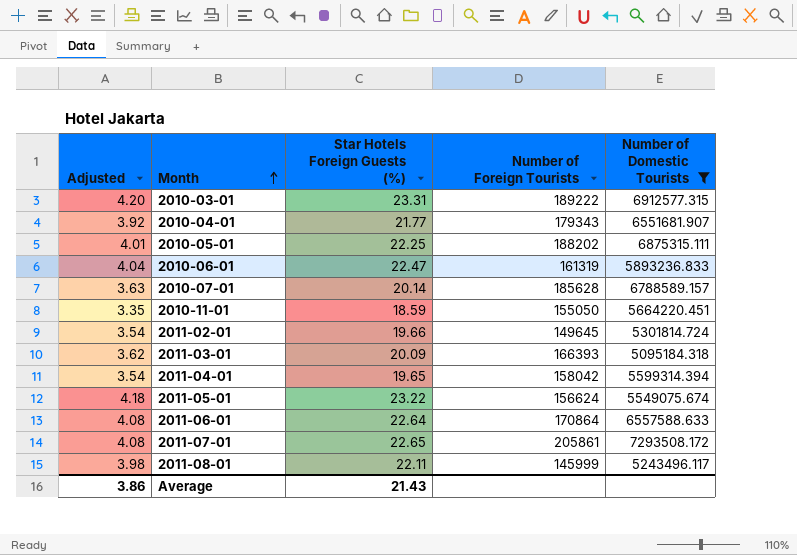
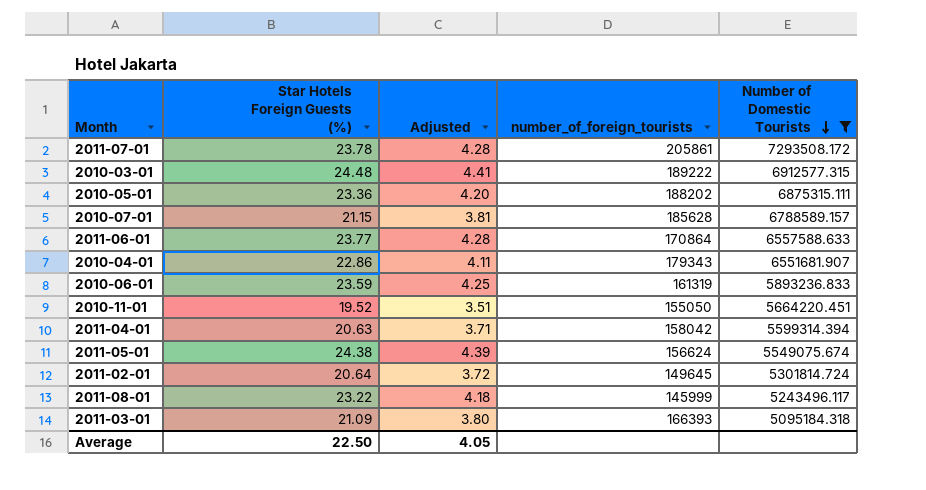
row order: Month ascending -> Number of Domestic Tourists descending
column Adjusted | position: 1 -> 3
column name: Number of Foreign Tourists -> number_of_foreign_tourists
2011-07-01 | Star Hotels Foreign Guests (%): 22.65 -> 23.78
2011-07-01 | Adjusted: 4.08 -> 4.28
2010-03-01 | Star Hotels Foreign Guests (%): 23.31 -> 24.48
2010-03-01 | Adjusted: 4.20 -> 4.41
2010-05-01 | Star Hotels Foreign Guests (%): 22.25 -> 23.36
2010-05-01 | Adjusted: 4.01 -> 4.20
2010-07-01 | Star Hotels Foreign Guests (%): 20.14 -> 21.15
2010-07-01 | Adjusted: 3.63 -> 3.81
2011-06-01 | Star Hotels Foreign Guests (%): 22.64 -> 23.77
2011-06-01 | Adjusted: 4.08 -> 4.28
2010-04-01 | Star Hotels Foreign Guests (%): 21.77 -> 22.86
2010-04-01 | Adjusted: 3.92 -> 4.11
2010-06-01 | Star Hotels Foreign Guests (%): 22.47 -> 23.59
2010-06-01 | Adjusted: 4.04 -> 4.25
2010-11-01 | Star Hotels Foreign Guests (%): 18.59 -> 19.52
2010-11-01 | Adjusted: 3.35 -> 3.51
2011-04-01 | Star Hotels Foreign Guests (%): 19.65 -> 20.63
2011-04-01 | Adjusted: 3.54 -> 3.71
2011-05-01 | Star Hotels Foreign Guests (%): 23.22 -> 24.38
2011-05-01 | Adjusted: 4.18 -> 4.39
2011-02-01 | Star Hotels Foreign Guests (%): 19.66 -> 20.64
2011-02-01 | Adjusted: 3.54 -> 3.72
2011-08-01 | Star Hotels Foreign Guests (%): 22.11 -> 23.22
2011-08-01 | Adjusted: 3.98 -> 4.18
2011-03-01 | Star Hotels Foreign Guests (%): 20.09 -> 21.09
2011-03-01 | Adjusted: 3.62 -> 3.80
Average | Star Hotels Foreign Guests (%): 21.43 -> 22.50
Average | Adjusted: 3.86 -> 4.05

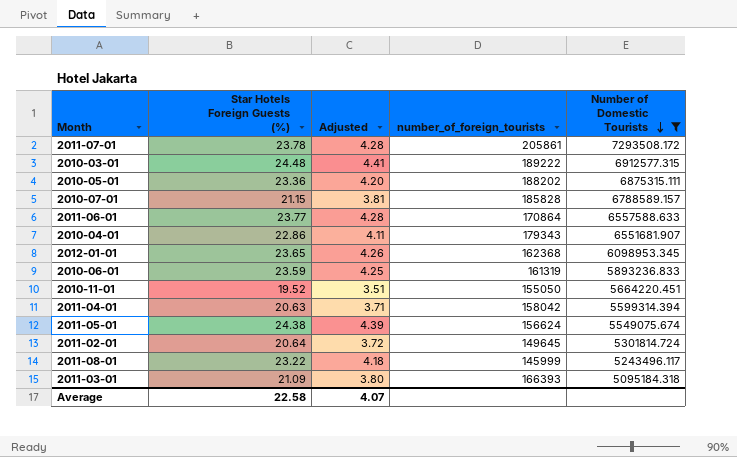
2010-07-01 | number_of_foreign_tourists: 185628 -> 185828
row 2012-01-01: none -> 23.65 | 4.26 | 162368 | 6098953.345
Average | Star Hotels Foreign Guests (%): 22.50 -> 22.58
Average | Adjusted: 4.05 -> 4.07

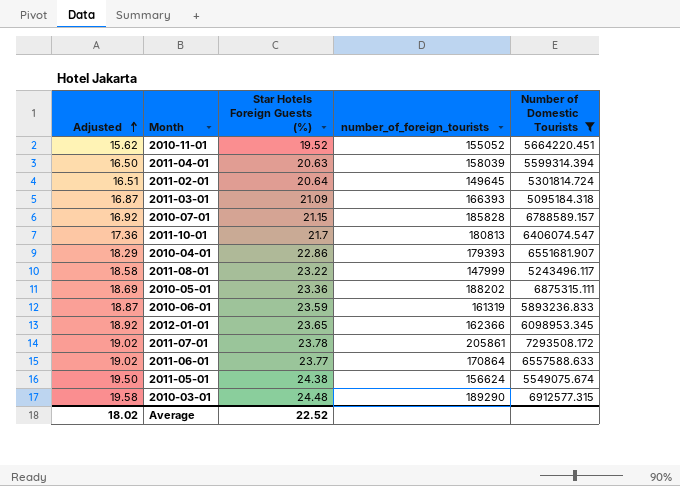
row order: Number of Domestic Tourists descending -> Adjusted ascending
column Adjusted | formula: [Star Hotels Foreign Guests (%)] * 0.18 -> [Star Hotels Foreign Guests (%)] * 0.8
column Adjusted | position: 3 -> 1
2010-11-01 | number_of_foreign_tourists: 155050 -> 155052
2011-04-01 | number_of_foreign_tourists: 158042 -> 158039
row 2011-10-01: none -> 17.36 | 21.7 | 180813 | 6406074.547
2010-04-01 | number_of_foreign_tourists: 179343 -> 179393
2011-08-01 | number_of_foreign_tourists: 145999 -> 147999
2012-01-01 | number_of_foreign_tourists: 162368 -> 162366
2010-03-01 | number_of_foreign_tourists: 189222 -> 189290
Average | Adjusted: 4.07 -> 18.02
Average | Star Hotels Foreign Guests (%): 22.58 -> 22.52

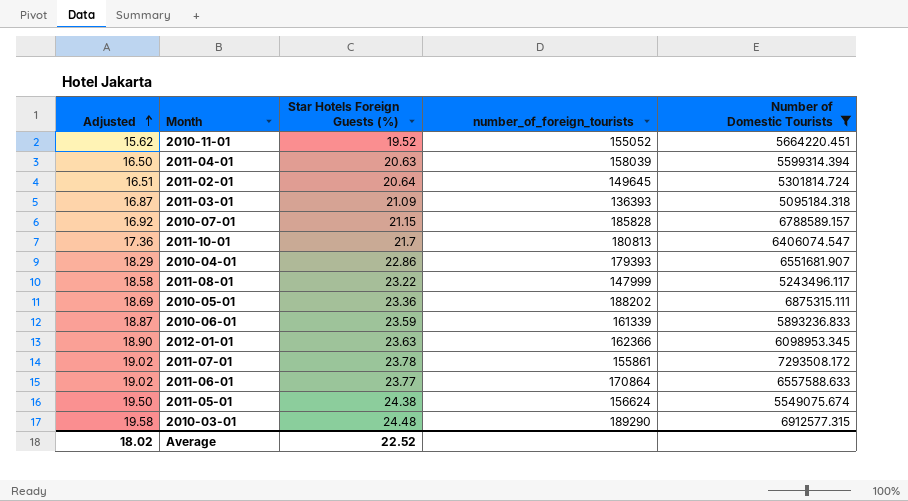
2011-03-01 | number_of_foreign_tourists: 166393 -> 136393
2010-06-01 | number_of_foreign_tourists: 161319 -> 161339
2012-01-01 | Adjusted: 18.92 -> 18.90
2012-01-01 | Star Hotels Foreign Guests (%): 23.65 -> 23.63
2011-07-01 | number_of_foreign_tourists: 205861 -> 155861

